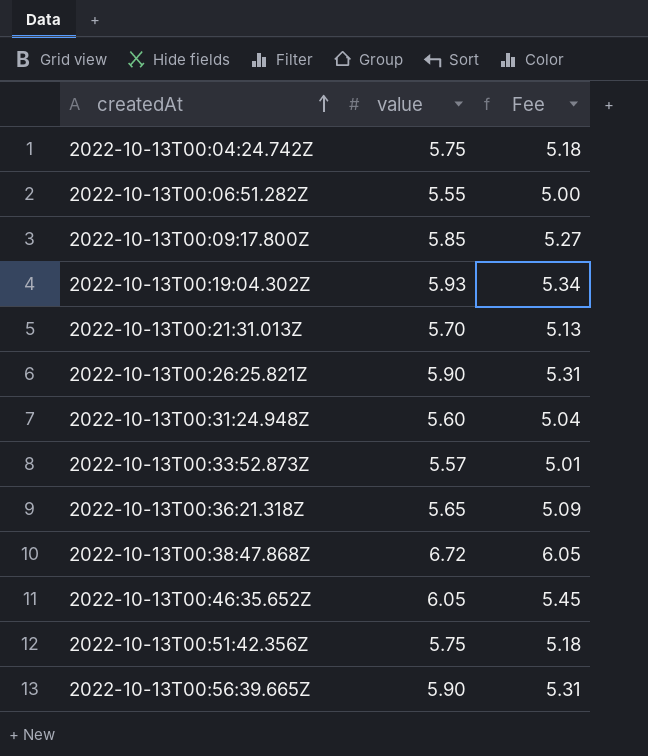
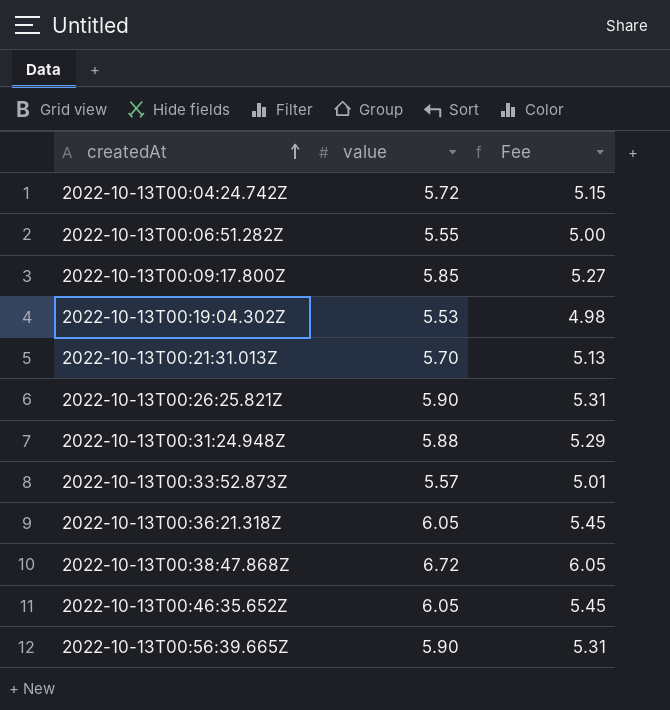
row 2022-10-13T00:51:42.356Z: 5.75 | 5.18 -> none
2022-10-13T00:04:24.742Z | value: 5.75 -> 5.72
2022-10-13T00:04:24.742Z | Fee: 5.18 -> 5.15
2022-10-13T00:19:04.302Z | value: 5.93 -> 5.53
2022-10-13T00:19:04.302Z | Fee: 5.34 -> 4.98
2022-10-13T00:31:24.948Z | value: 5.60 -> 5.88
2022-10-13T00:31:24.948Z | Fee: 5.04 -> 5.29
2022-10-13T00:36:21.318Z | value: 5.65 -> 6.05
2022-10-13T00:36:21.318Z | Fee: 5.09 -> 5.45

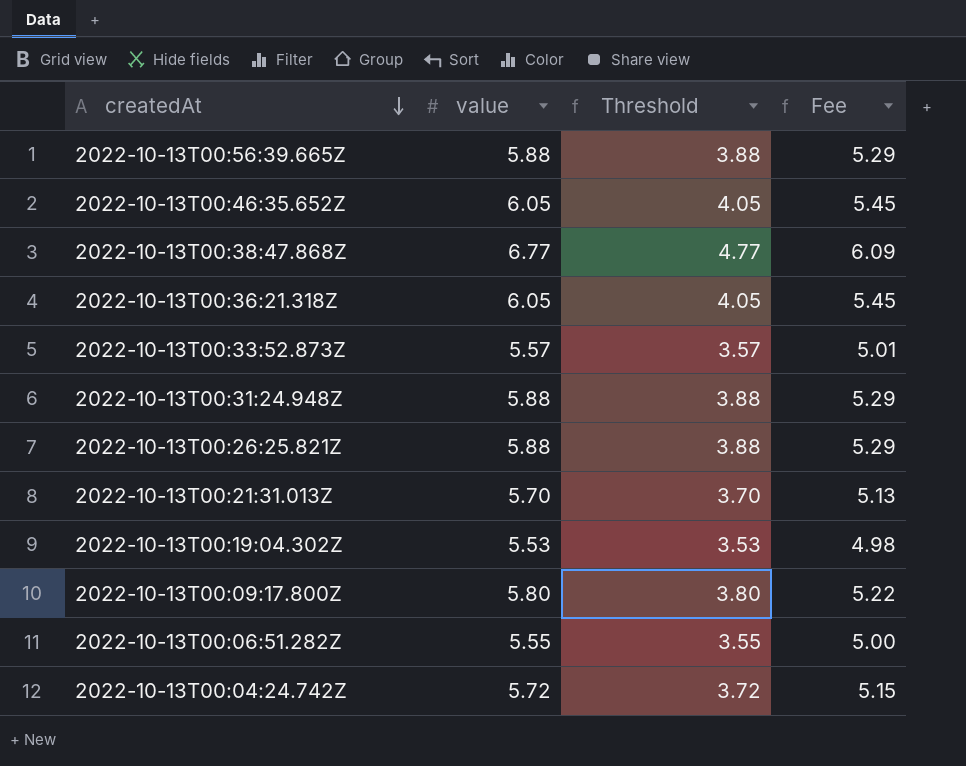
row order: createdAt ascending -> createdAt descending
column Threshold | formula: none -> [value] - 2
2022-10-13T00:56:39.665Z | value: 5.90 -> 5.88
2022-10-13T00:56:39.665Z | Fee: 5.31 -> 5.29
2022-10-13T00:38:47.868Z | value: 6.72 -> 6.77
2022-10-13T00:38:47.868Z | Fee: 6.05 -> 6.09
2022-10-13T00:26:25.821Z | value: 5.90 -> 5.88
2022-10-13T00:26:25.821Z | Fee: 5.31 -> 5.29
2022-10-13T00:09:17.800Z | value: 5.85 -> 5.80
2022-10-13T00:09:17.800Z | Fee: 5.27 -> 5.22

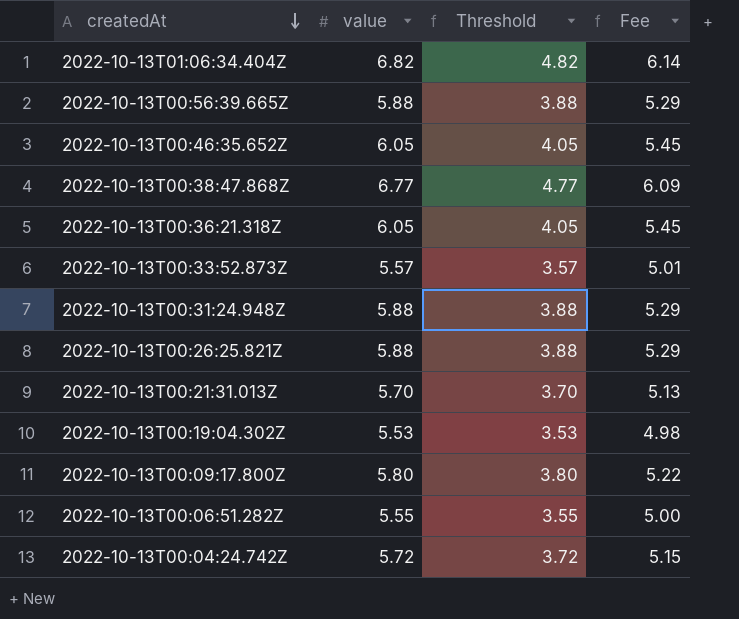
row 2022-10-13T01:06:34.404Z: none -> 6.82 | 4.82 | 6.14

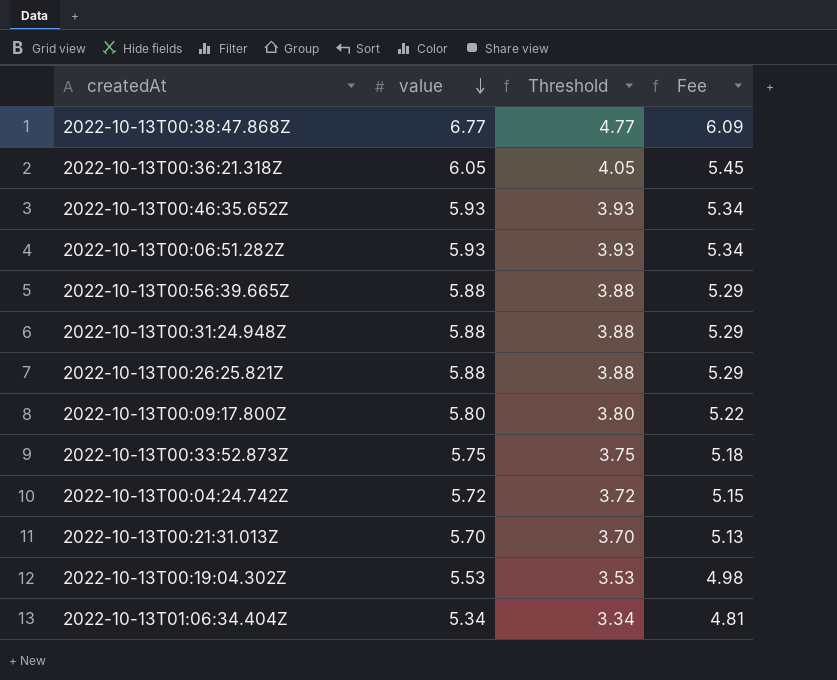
row order: createdAt descending -> value descending
2022-10-13T00:46:35.652Z | value: 6.05 -> 5.93
2022-10-13T00:46:35.652Z | Threshold: 4.05 -> 3.93
2022-10-13T00:46:35.652Z | Fee: 5.45 -> 5.34
2022-10-13T00:06:51.282Z | value: 5.55 -> 5.93
2022-10-13T00:06:51.282Z | Threshold: 3.55 -> 3.93
2022-10-13T00:06:51.282Z | Fee: 5.00 -> 5.34
2022-10-13T00:33:52.873Z | value: 5.57 -> 5.75
2022-10-13T00:33:52.873Z | Threshold: 3.57 -> 3.75
2022-10-13T00:33:52.873Z | Fee: 5.01 -> 5.18
2022-10-13T01:06:34.404Z | value: 6.82 -> 5.34
2022-10-13T01:06:34.404Z | Threshold: 4.82 -> 3.34
2022-10-13T01:06:34.404Z | Fee: 6.14 -> 4.81

